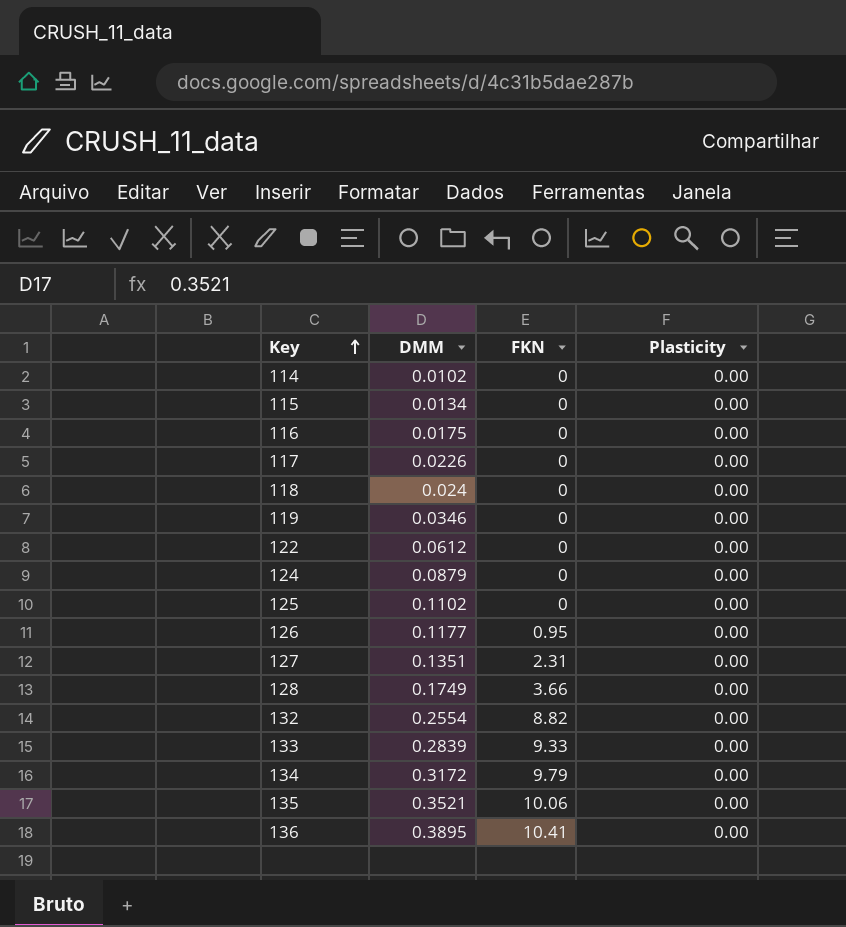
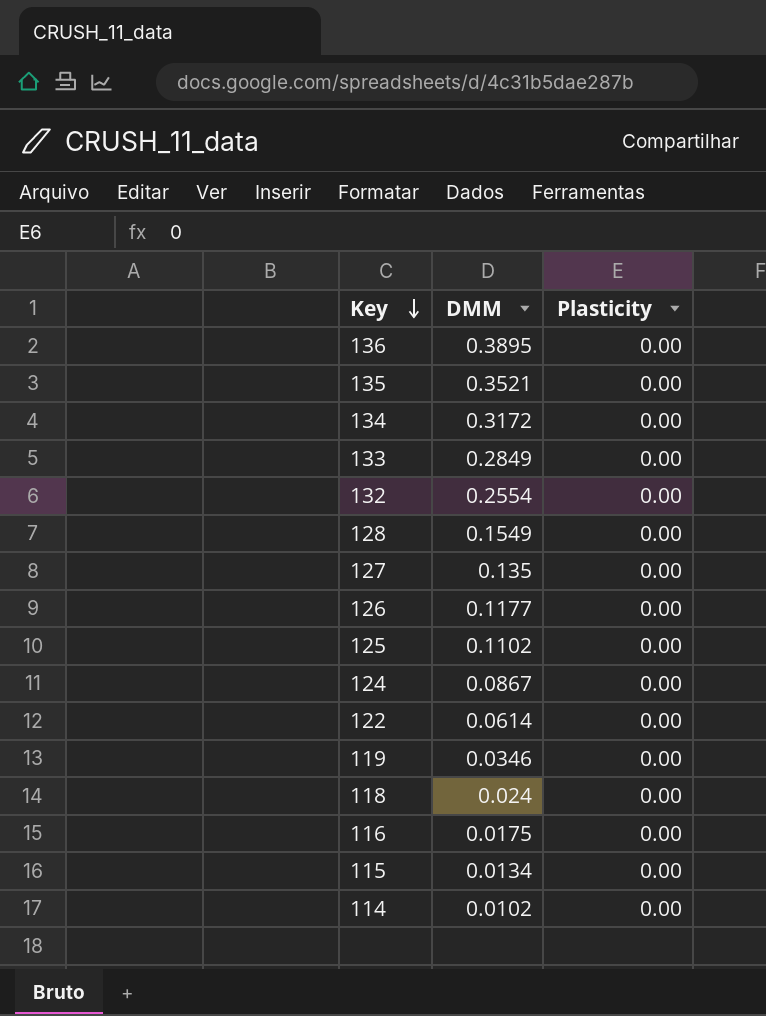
row order: Key ascending -> Key descending
column FKN | position: 3 -> none
row 117: 0.0226 | 0 | 0.00 -> none
133 | DMM: 0.2839 -> 0.2849
128 | DMM: 0.1749 -> 0.1549
127 | DMM: 0.1351 -> 0.135
124 | DMM: 0.0879 -> 0.0867
122 | DMM: 0.0612 -> 0.0614

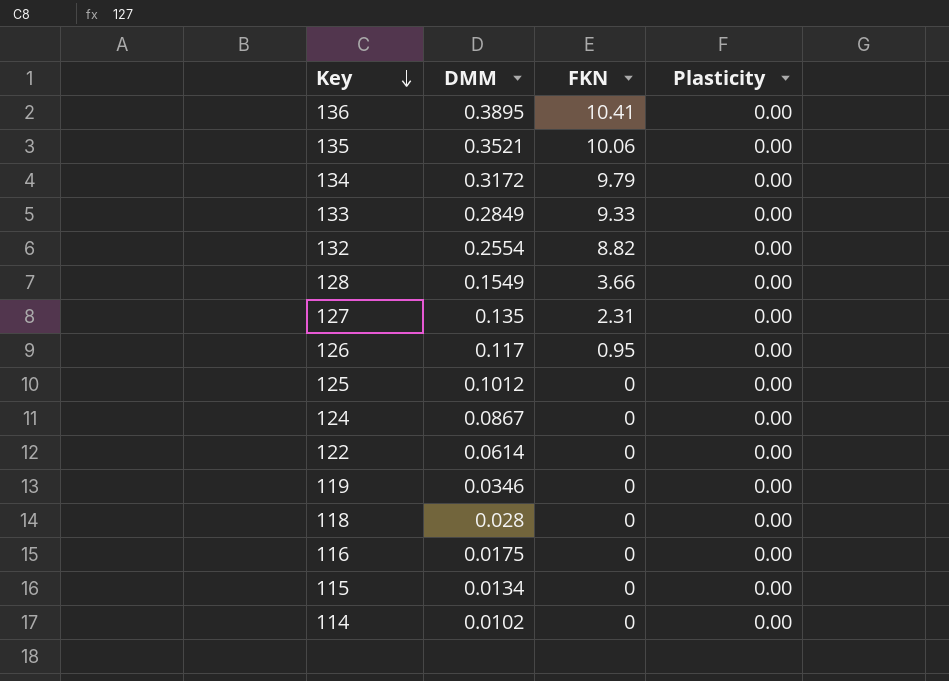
column FKN | position: none -> 3
126 | DMM: 0.1177 -> 0.117
125 | DMM: 0.1102 -> 0.1012
118 | DMM: 0.024 -> 0.028

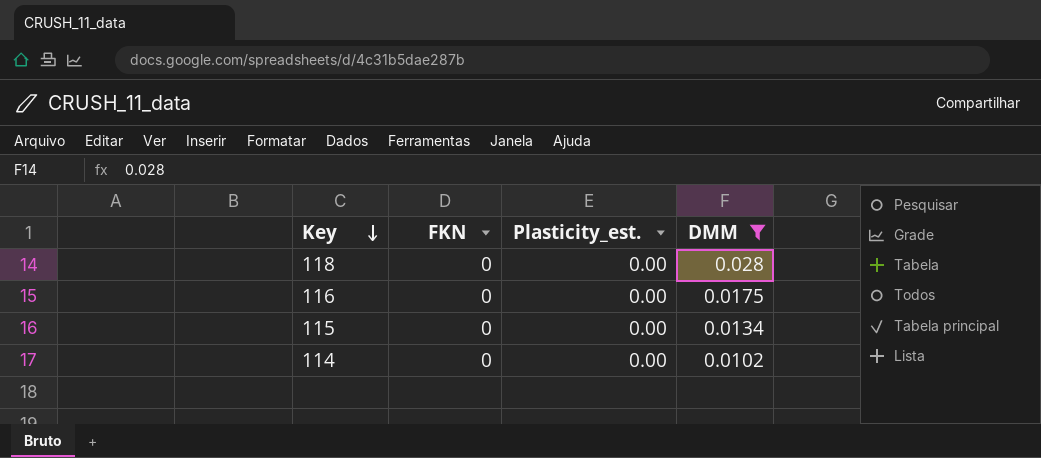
filter: none -> DMM <= 0.028
column name: Plasticity -> Plasticity_est.
column DMM | position: 2 -> 4

